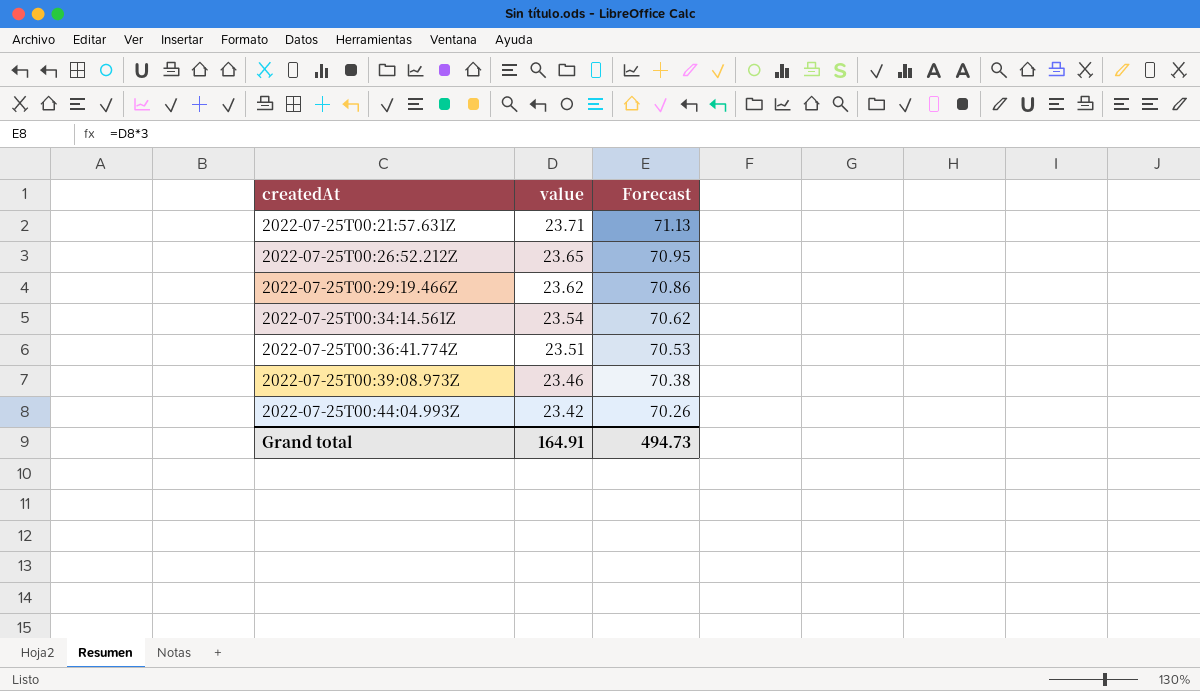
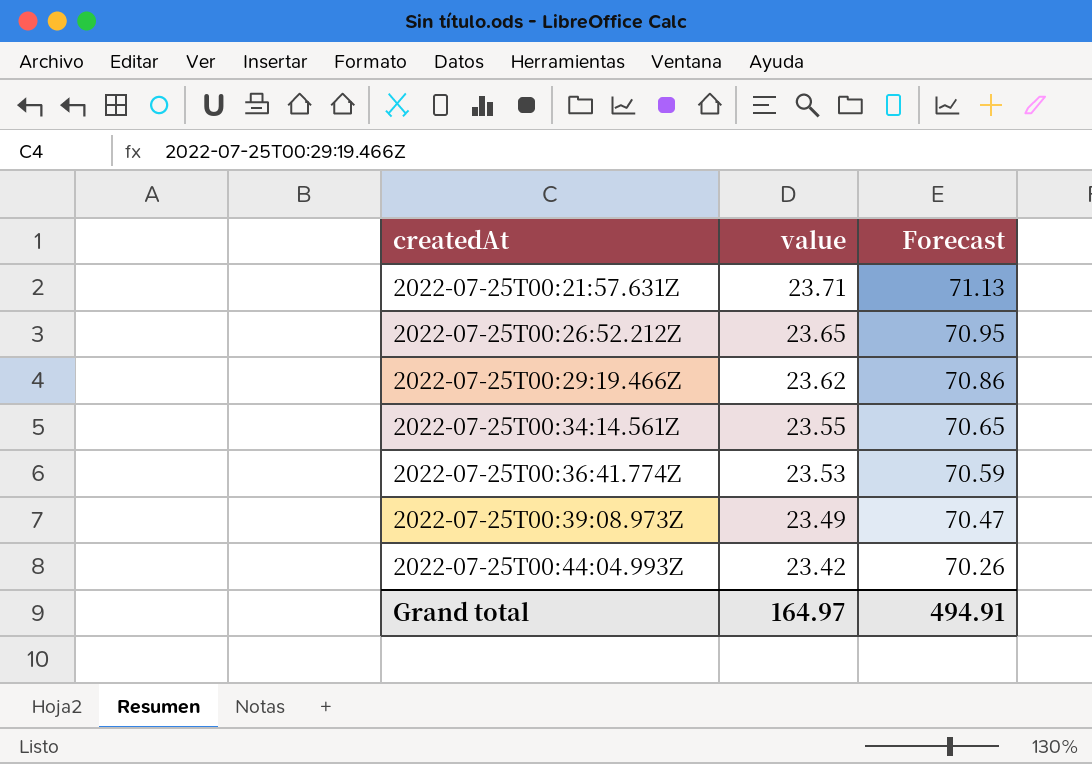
2022-07-25T00:34:14.561Z | value: 23.54 -> 23.55
2022-07-25T00:34:14.561Z | Forecast: 70.62 -> 70.65
2022-07-25T00:36:41.774Z | value: 23.51 -> 23.53
2022-07-25T00:36:41.774Z | Forecast: 70.53 -> 70.59
2022-07-25T00:39:08.973Z | value: 23.46 -> 23.49
2022-07-25T00:39:08.973Z | Forecast: 70.38 -> 70.47
Grand total | value: 164.91 -> 164.97
Grand total | Forecast: 494.73 -> 494.91

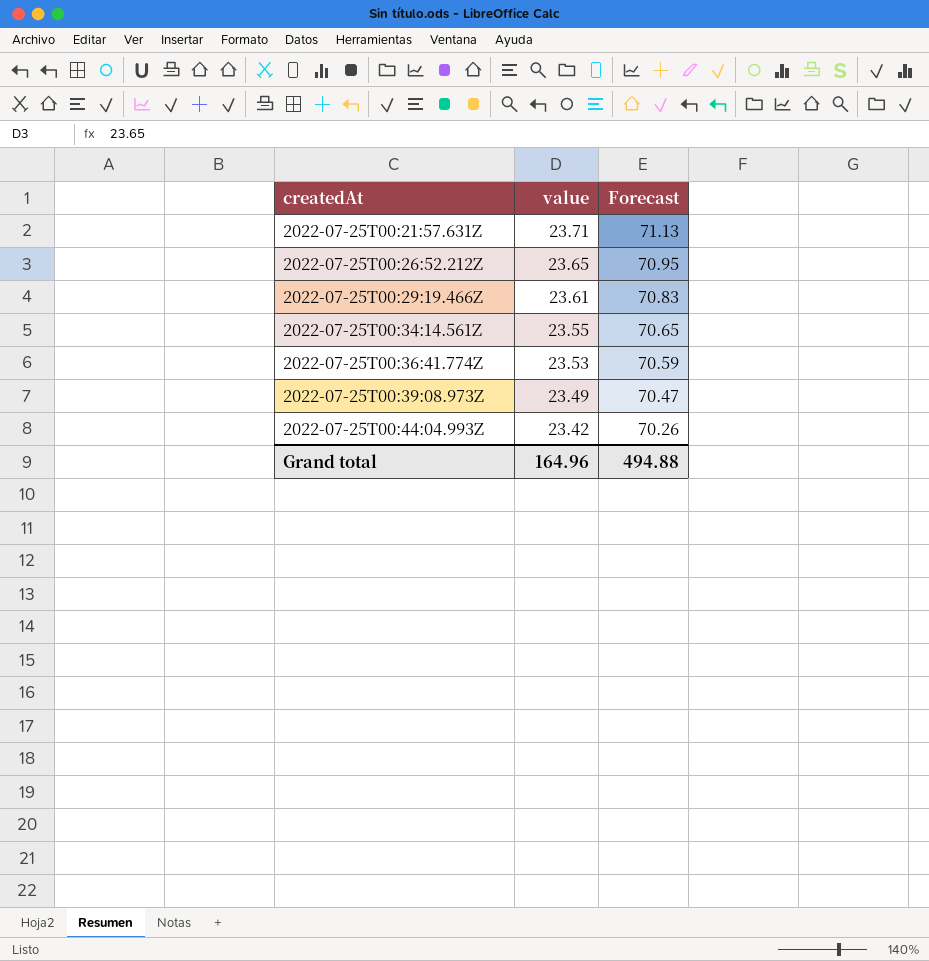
2022-07-25T00:29:19.466Z | value: 23.62 -> 23.61
2022-07-25T00:29:19.466Z | Forecast: 70.86 -> 70.83
Grand total | value: 164.97 -> 164.96
Grand total | Forecast: 494.91 -> 494.88

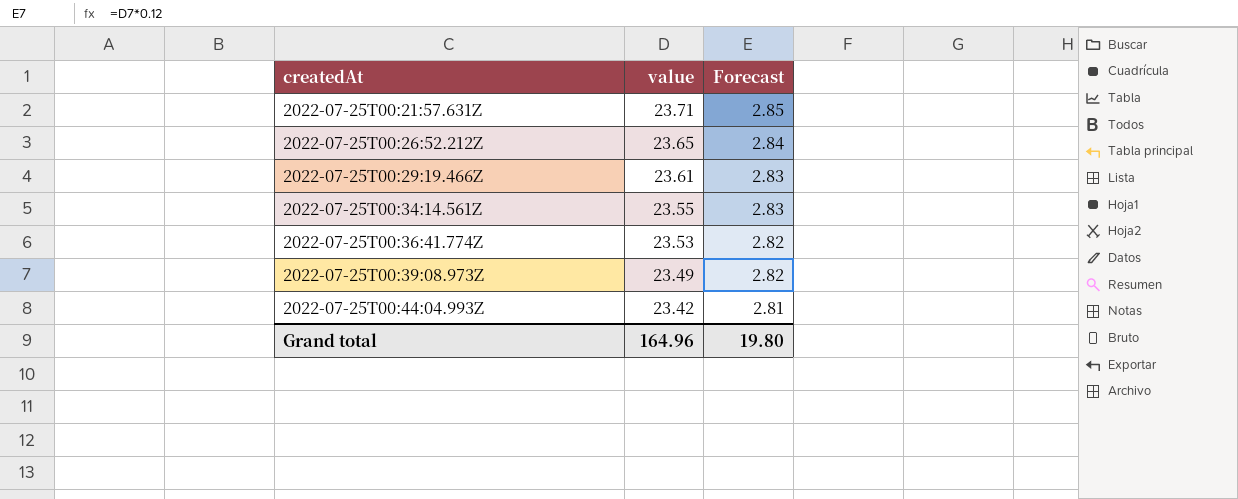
column Forecast | formula: [value] * 3 -> [value] * 0.12
Grand total | Forecast: 494.88 -> 19.80

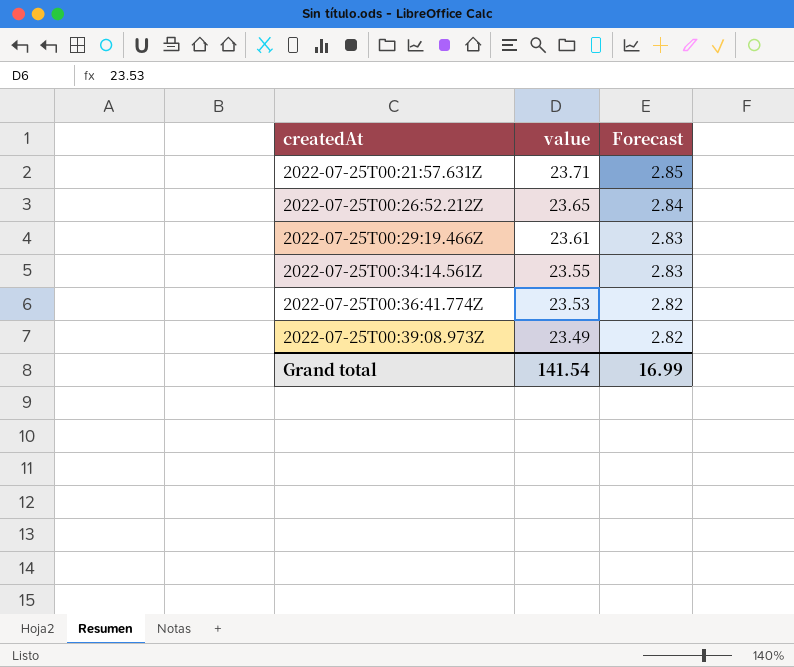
row 2022-07-25T00:44:04.993Z: 23.42 | 2.81 -> none
Grand total | value: 164.96 -> 141.54
Grand total | Forecast: 19.80 -> 16.99

